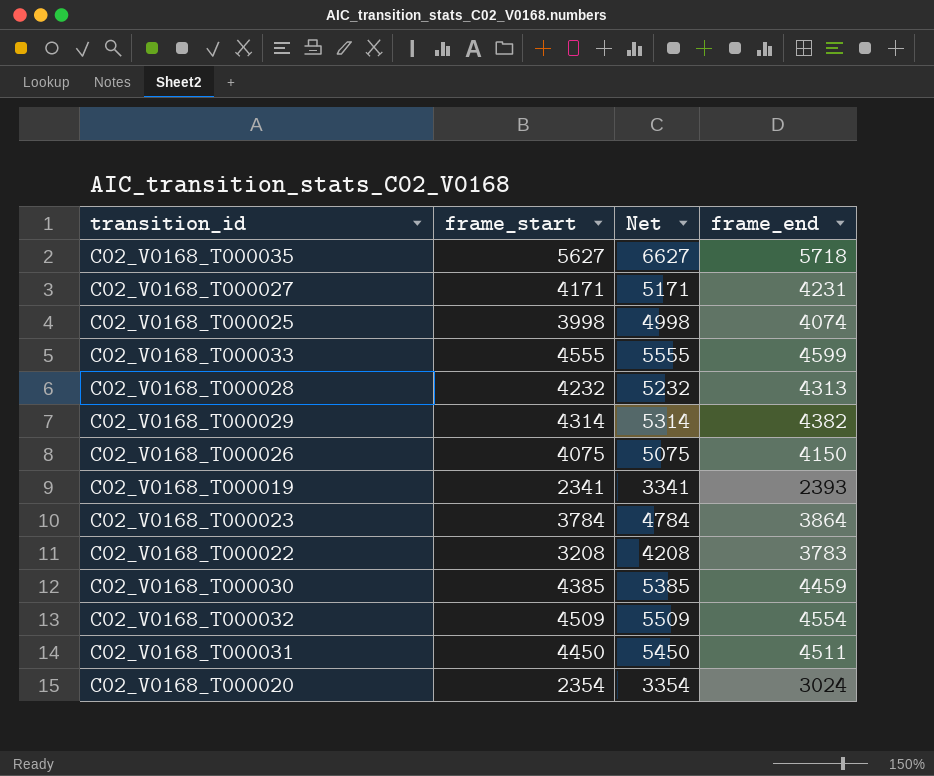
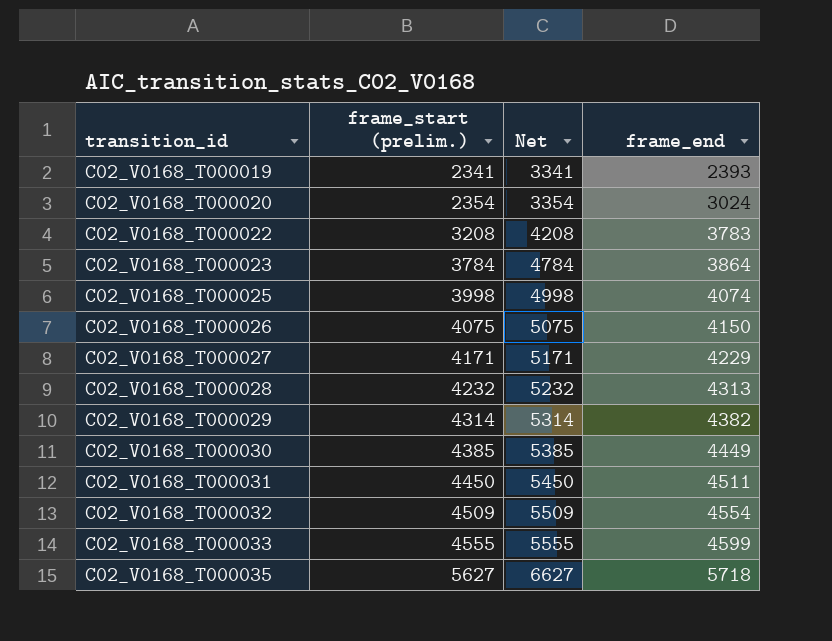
row order: none -> transition_id ascending
column name: frame_start -> frame_start (prelim.)
C02_V0168_T000027 | frame_end: 4231 -> 4229
C02_V0168_T000030 | frame_end: 4459 -> 4449

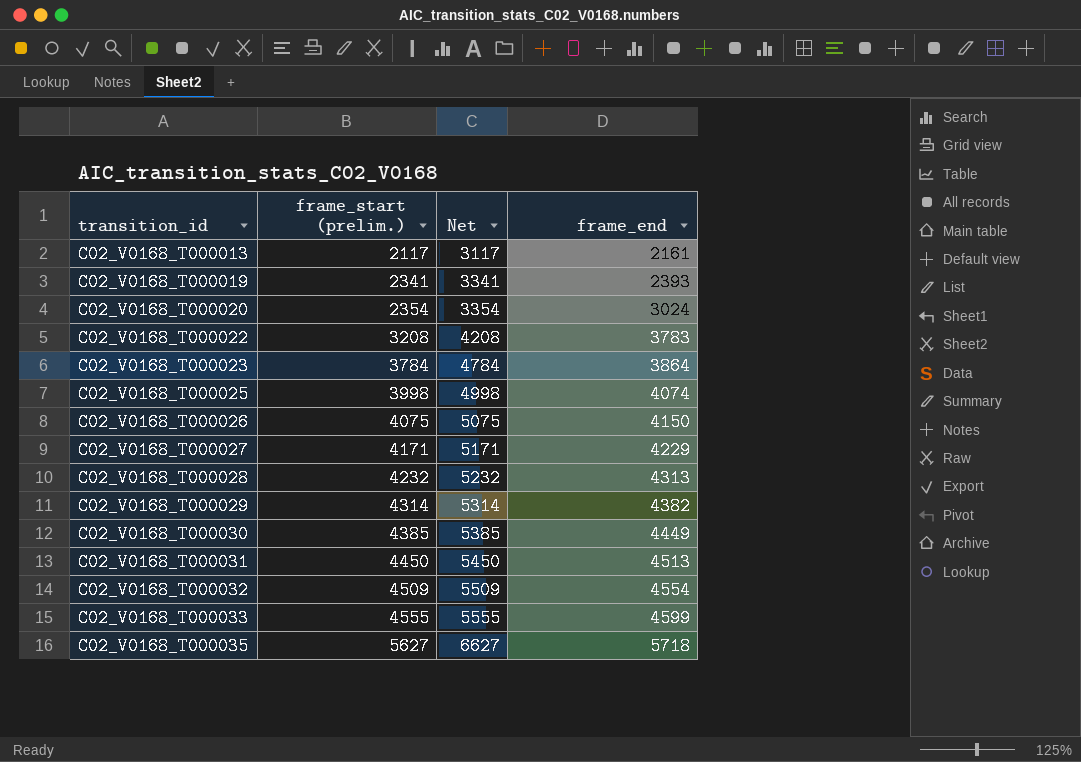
row C02_V0168_T000013: none -> 2117 | 3117 | 2161
C02_V0168_T000031 | frame_end: 4511 -> 4513

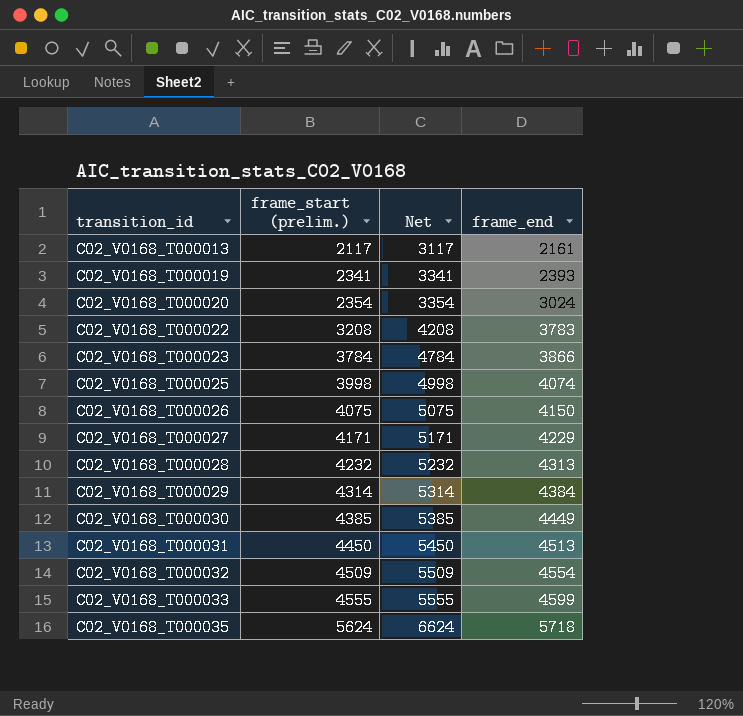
C02_V0168_T000023 | frame_end: 3864 -> 3866
C02_V0168_T000029 | frame_end: 4382 -> 4384
C02_V0168_T000035 | frame_start (prelim.): 5627 -> 5624
C02_V0168_T000035 | Net: 6627 -> 6624

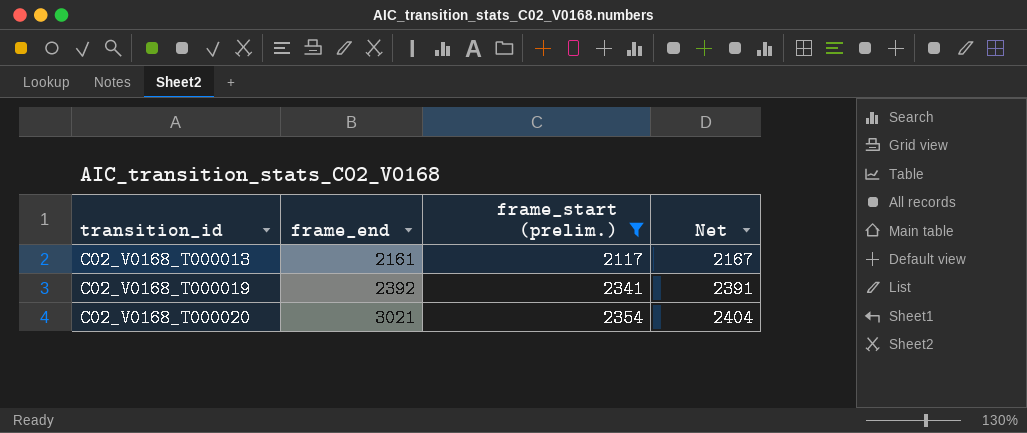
filter: none -> frame_start (prelim.) <= 2354
column frame_end | position: 4 -> 2
column Net | formula: [frame_start (prelim.)] + 1000 -> [frame_start (prelim.)] + 50
C02_V0168_T000019 | frame_end: 2393 -> 2392
C02_V0168_T000020 | frame_end: 3024 -> 3021

